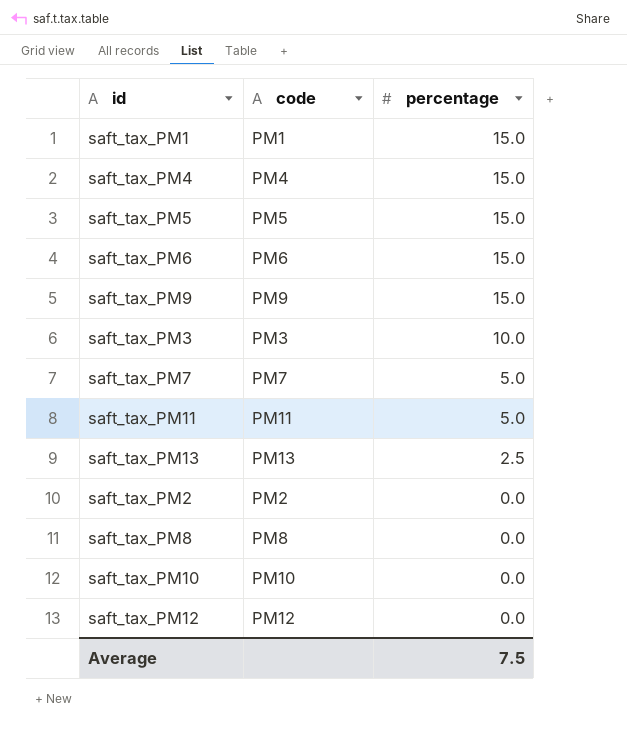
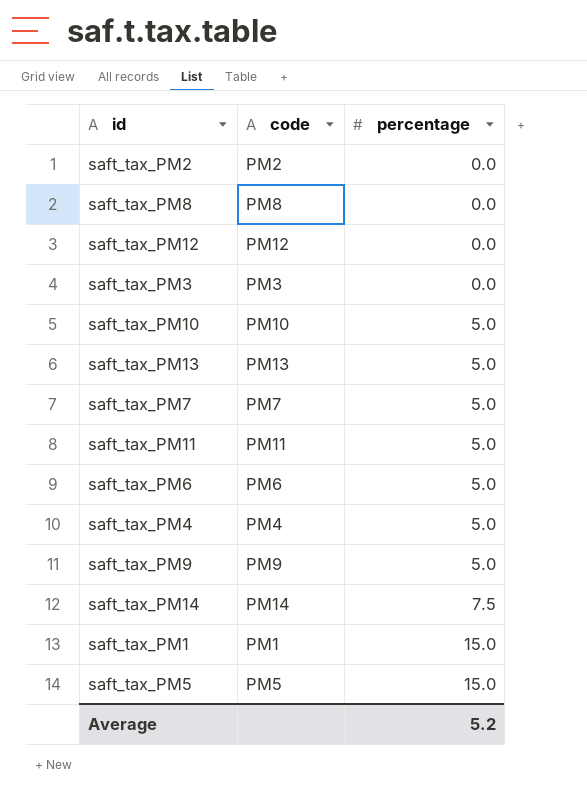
row order: percentage descending -> percentage ascending
saft_tax_PM3 | percentage: 10.0 -> 0.0
saft_tax_PM10 | percentage: 0.0 -> 5.0
saft_tax_PM13 | percentage: 2.5 -> 5.0
saft_tax_PM6 | percentage: 15.0 -> 5.0
saft_tax_PM4 | percentage: 15.0 -> 5.0
saft_tax_PM9 | percentage: 15.0 -> 5.0
row saft_tax_PM14: none -> PM14 | 7.5
Average | percentage: 7.5 -> 5.2

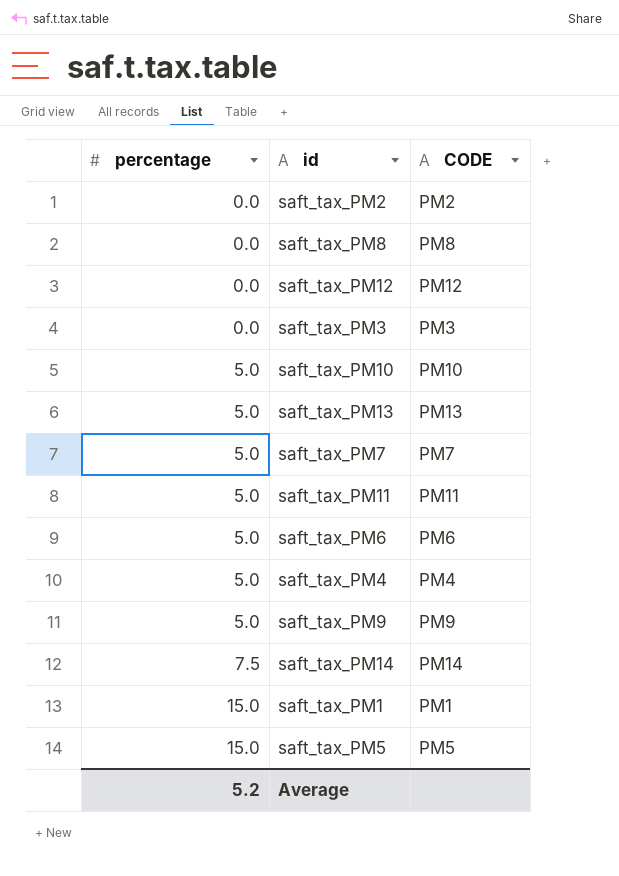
column percentage | position: 3 -> 1
column name: code -> CODE

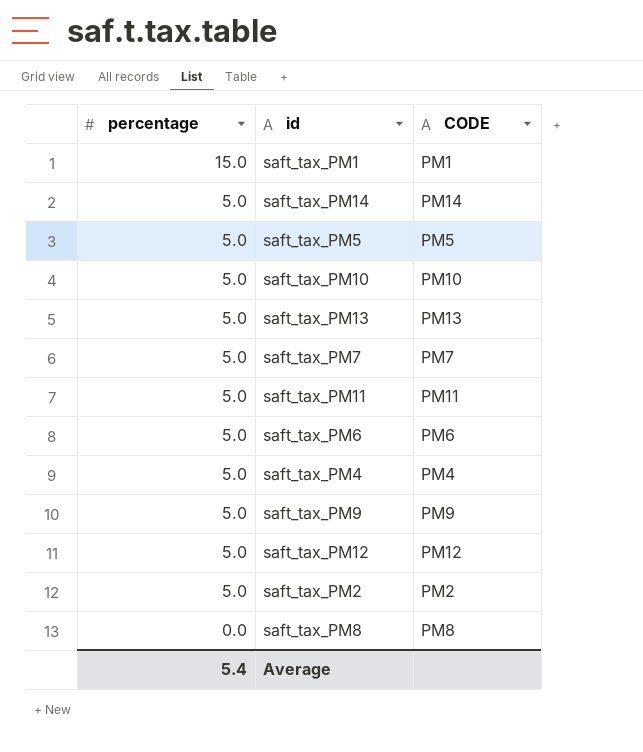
row order: percentage ascending -> percentage descending
row saft_tax_PM3: 0.0 | PM3 -> none
saft_tax_PM14 | percentage: 7.5 -> 5.0
saft_tax_PM5 | percentage: 15.0 -> 5.0
saft_tax_PM12 | percentage: 0.0 -> 5.0
saft_tax_PM2 | percentage: 0.0 -> 5.0
Average | percentage: 5.2 -> 5.4

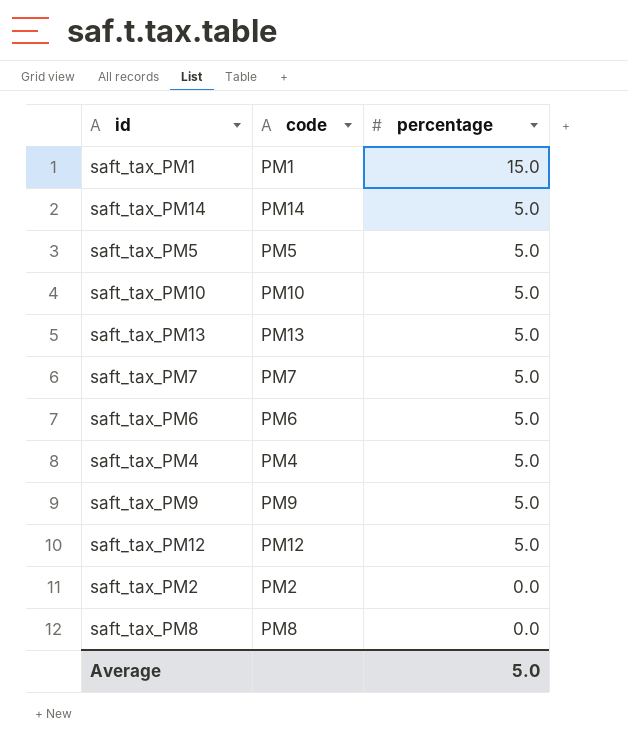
column name: CODE -> code
column percentage | position: 1 -> 3
row saft_tax_PM11: 5.0 | PM11 -> none
saft_tax_PM2 | percentage: 5.0 -> 0.0
Average | percentage: 5.4 -> 5.0

